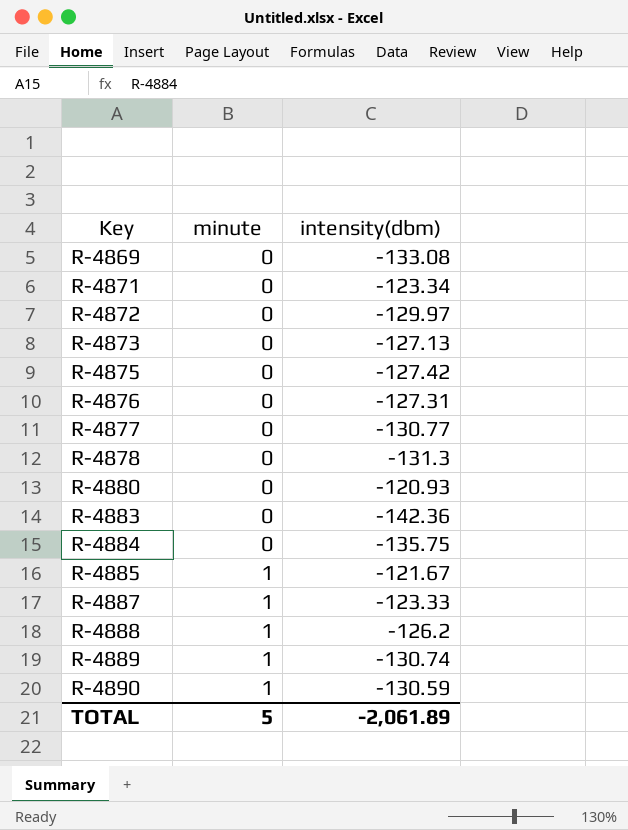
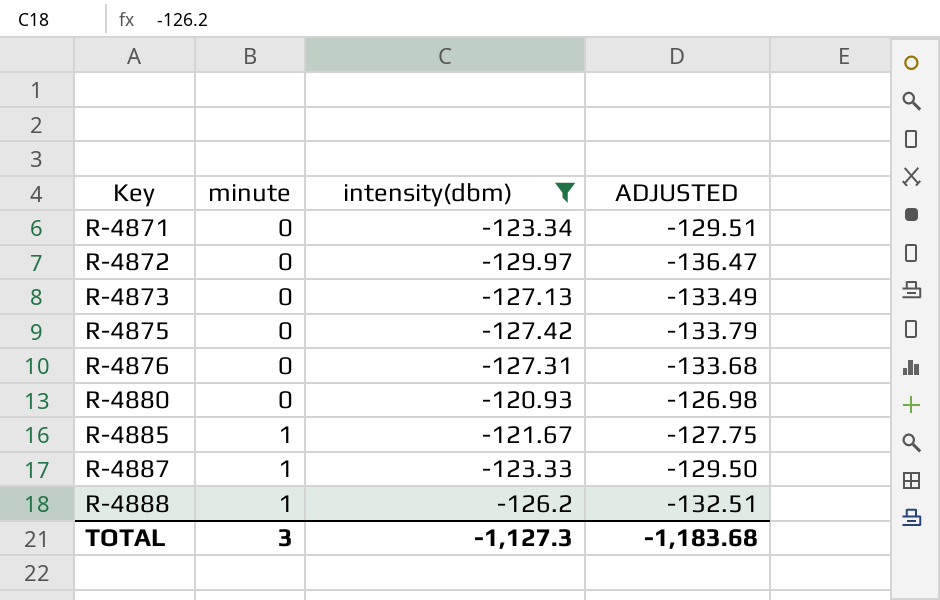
filter: none -> intensity(dbm) >= -129.97
column ADJUSTED | formula: none -> [intensity(dbm)] * 1.05
TOTAL | minute: 5 -> 3
TOTAL | intensity(dbm): -2,061.89 -> -1,127.3

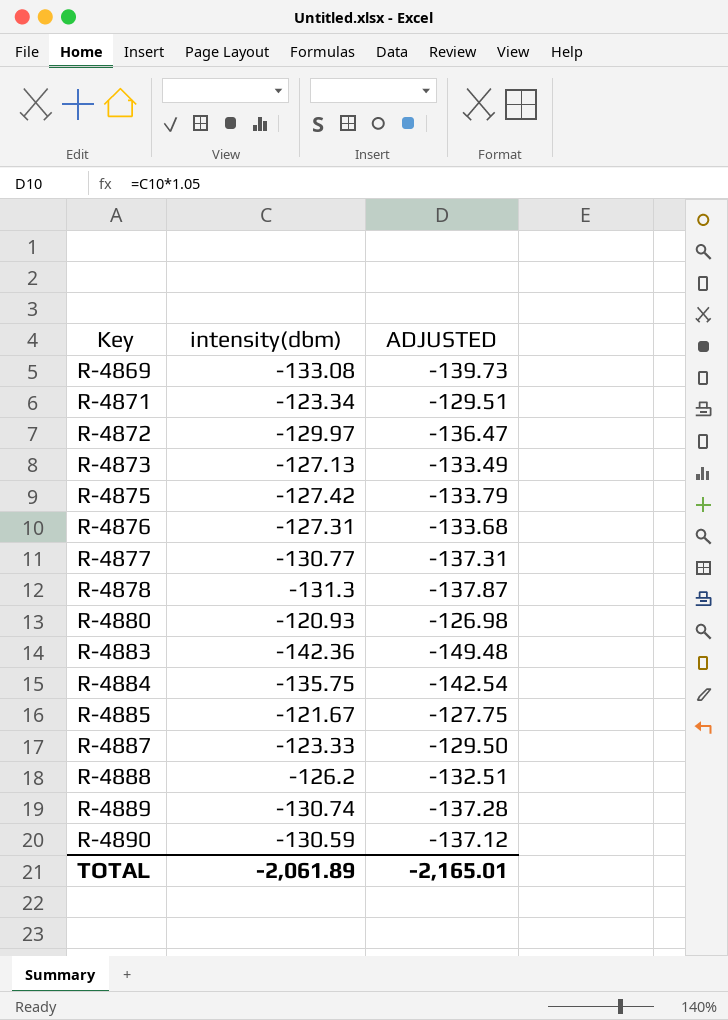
filter: intensity(dbm) >= -129.97 -> none
column minute | position: 2 -> none
TOTAL | intensity(dbm): -1,127.3 -> -2,061.89
TOTAL | ADJUSTED: -1,183.68 -> -2,165.01

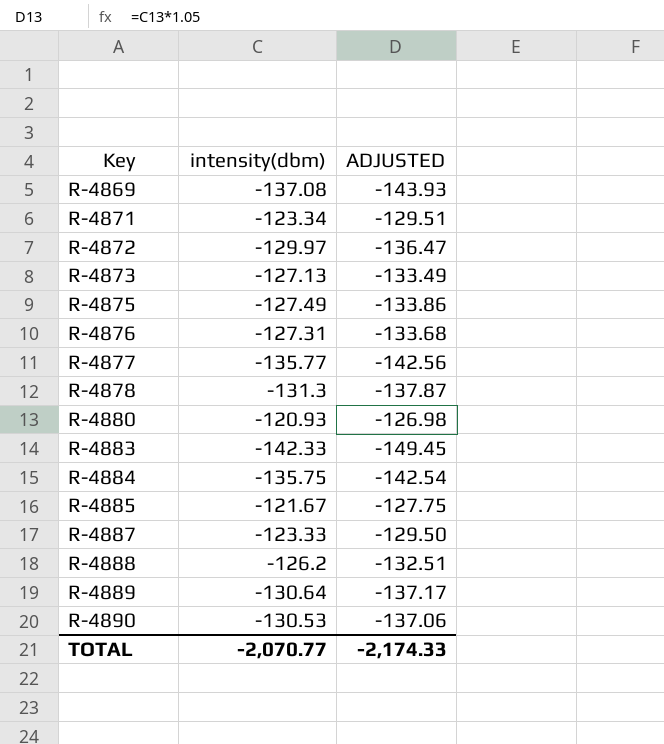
R-4869 | intensity(dbm): -133.08 -> -137.08
R-4869 | ADJUSTED: -139.73 -> -143.93
R-4875 | intensity(dbm): -127.42 -> -127.49
R-4875 | ADJUSTED: -133.79 -> -133.86
R-4877 | intensity(dbm): -130.77 -> -135.77
R-4877 | ADJUSTED: -137.31 -> -142.56
R-4883 | intensity(dbm): -142.36 -> -142.33
R-4883 | ADJUSTED: -149.48 -> -149.45
R-4889 | intensity(dbm): -130.74 -> -130.64
R-4889 | ADJUSTED: -137.28 -> -137.17
R-4890 | intensity(dbm): -130.59 -> -130.53
R-4890 | ADJUSTED: -137.12 -> -137.06
TOTAL | intensity(dbm): -2,061.89 -> -2,070.77
TOTAL | ADJUSTED: -2,165.01 -> -2,174.33

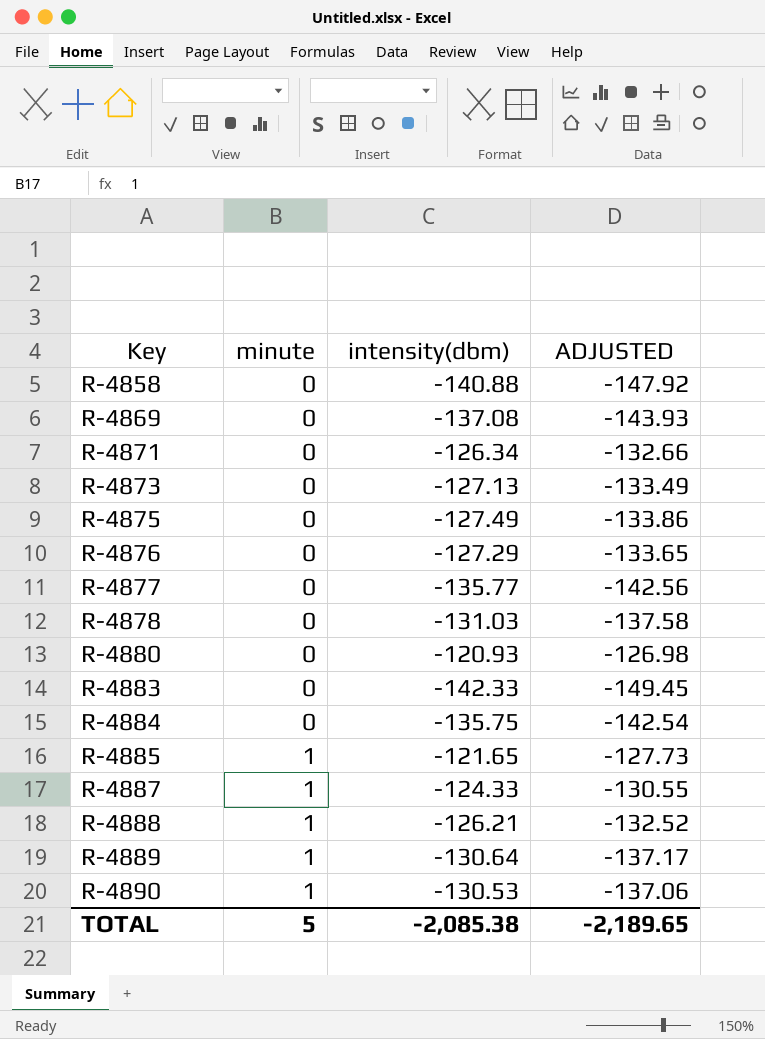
column minute | position: none -> 2
row R-4872: -129.97 | -136.47 -> none
row R-4858: none -> 0 | -140.88 | -147.92
R-4871 | intensity(dbm): -123.34 -> -126.34
R-4871 | ADJUSTED: -129.51 -> -132.66
R-4876 | intensity(dbm): -127.31 -> -127.29
R-4876 | ADJUSTED: -133.68 -> -133.65
R-4878 | intensity(dbm): -131.3 -> -131.03
R-4878 | ADJUSTED: -137.87 -> -137.58
R-4885 | intensity(dbm): -121.67 -> -121.65
R-4885 | ADJUSTED: -127.75 -> -127.73
R-4887 | intensity(dbm): -123.33 -> -124.33
R-4887 | ADJUSTED: -129.50 -> -130.55
R-4888 | intensity(dbm): -126.2 -> -126.21
R-4888 | ADJUSTED: -132.51 -> -132.52
TOTAL | intensity(dbm): -2,070.77 -> -2,085.38
TOTAL | ADJUSTED: -2,174.33 -> -2,189.65

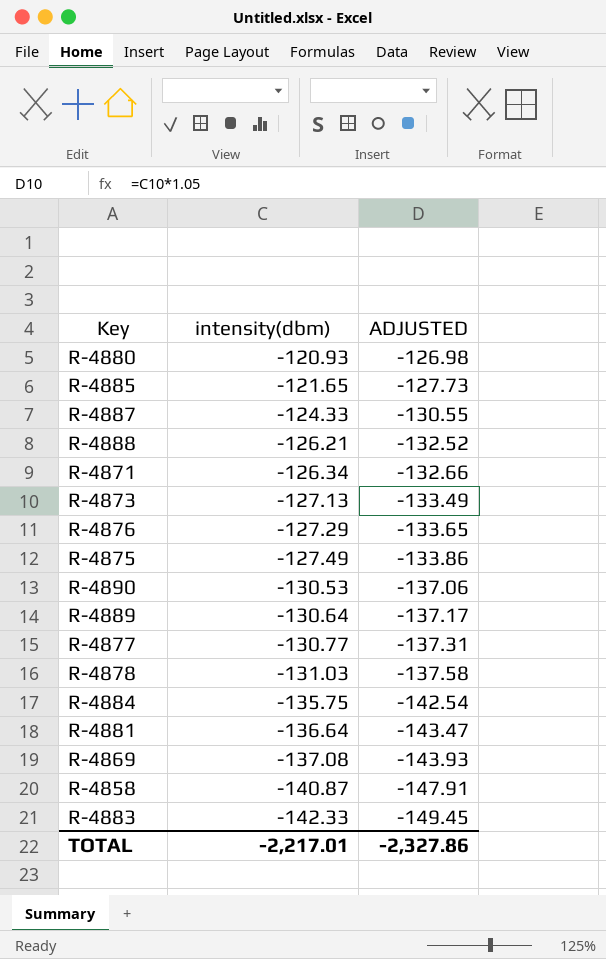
row order: Key ascending -> intensity(dbm) descending
column minute | position: 2 -> none
R-4877 | intensity(dbm): -135.77 -> -130.77
R-4877 | ADJUSTED: -142.56 -> -137.31
row R-4881: none -> -136.64 | -143.47
R-4858 | intensity(dbm): -140.88 -> -140.87
R-4858 | ADJUSTED: -147.92 -> -147.91
TOTAL | intensity(dbm): -2,085.38 -> -2,217.01
TOTAL | ADJUSTED: -2,189.65 -> -2,327.86

